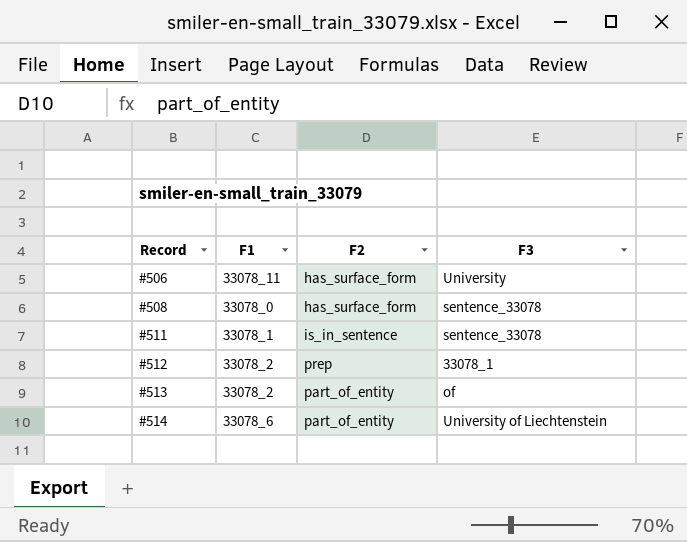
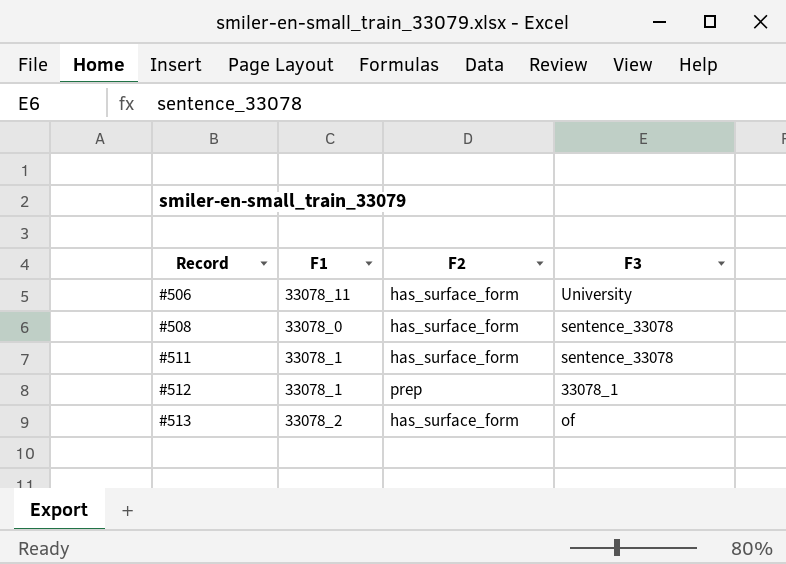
row #514: 33078_6 | part_of_entity | University of Liechtenstein -> none
#511 | F2: is_in_sentence -> has_surface_form
#512 | F1: 33078_2 -> 33078_1
#513 | F2: part_of_entity -> has_surface_form

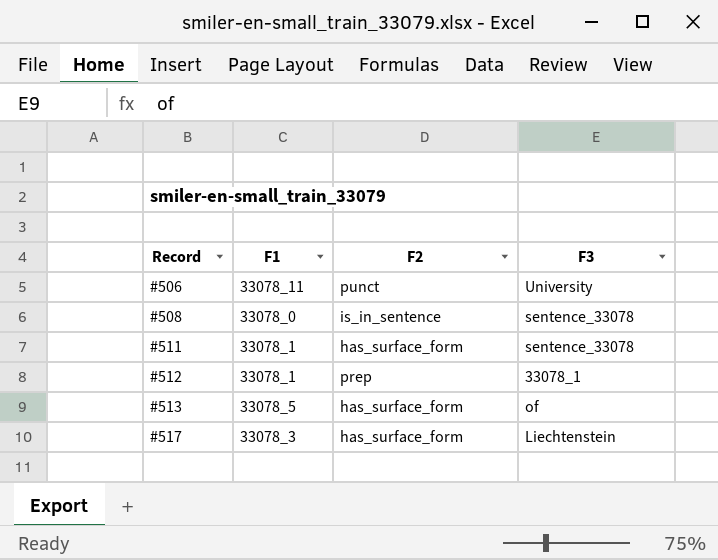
#506 | F2: has_surface_form -> punct
#508 | F2: has_surface_form -> is_in_sentence
#513 | F1: 33078_2 -> 33078_5
row #517: none -> 33078_3 | has_surface_form | Liechtenstein

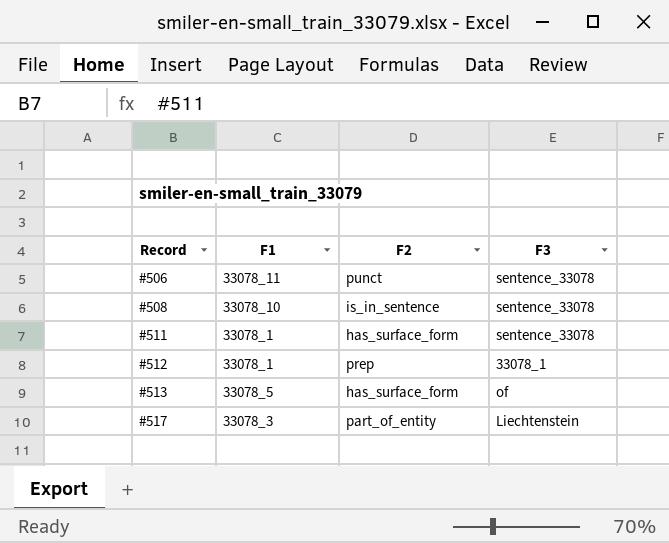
#506 | F3: University -> sentence_33078
#508 | F1: 33078_0 -> 33078_10
#517 | F2: has_surface_form -> part_of_entity

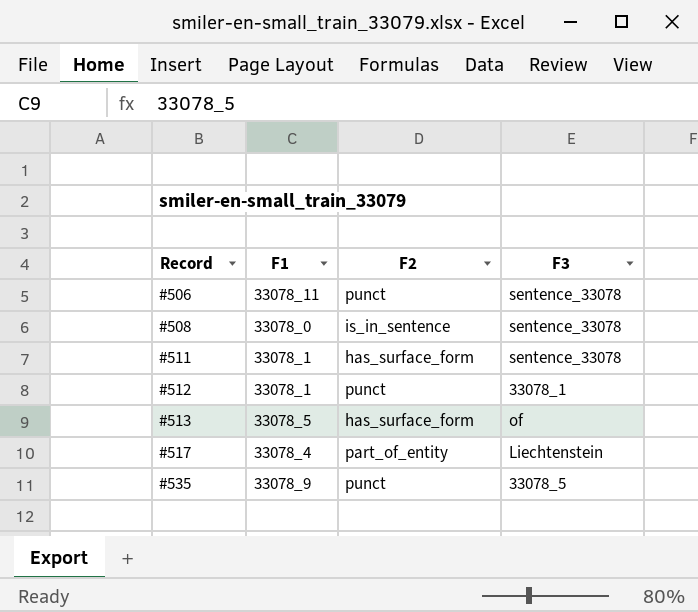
#508 | F1: 33078_10 -> 33078_0
#512 | F2: prep -> punct
#517 | F1: 33078_3 -> 33078_4
row #535: none -> 33078_9 | punct | 33078_5

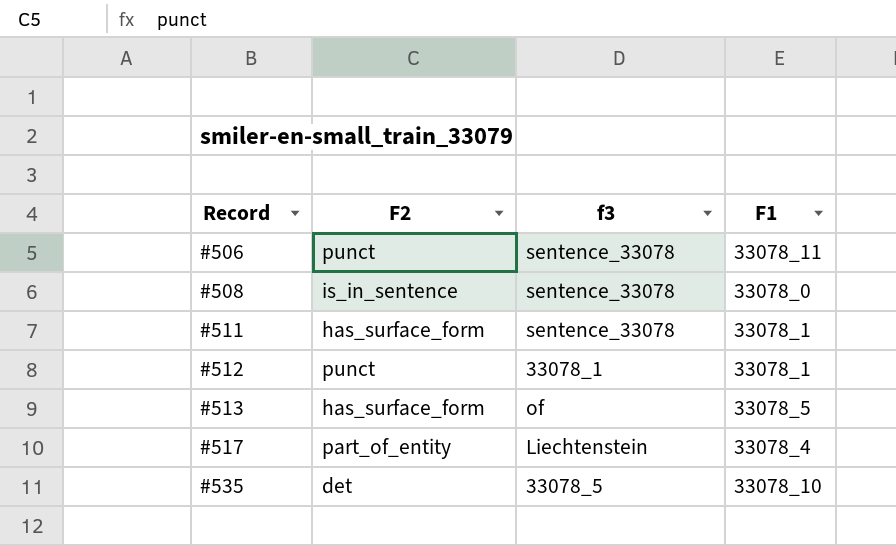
column name: F3 -> f3
column F1 | position: 2 -> 4
#535 | F2: punct -> det
#535 | F1: 33078_9 -> 33078_10

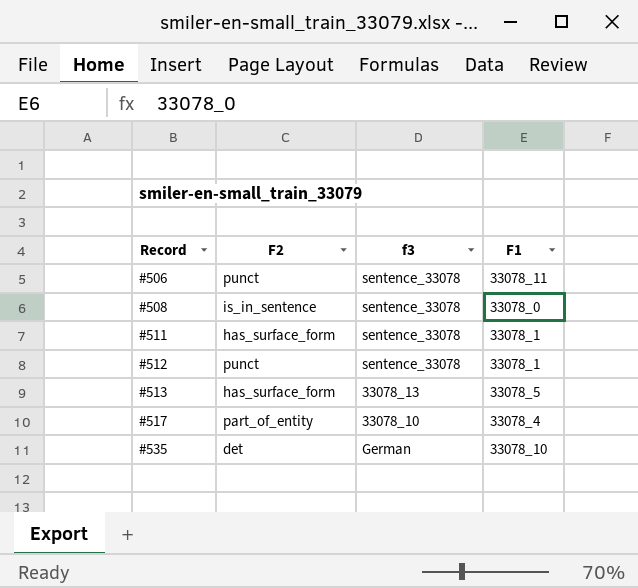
#512 | f3: 33078_1 -> sentence_33078
#513 | f3: of -> 33078_13
#517 | f3: Liechtenstein -> 33078_10
#535 | f3: 33078_5 -> German

